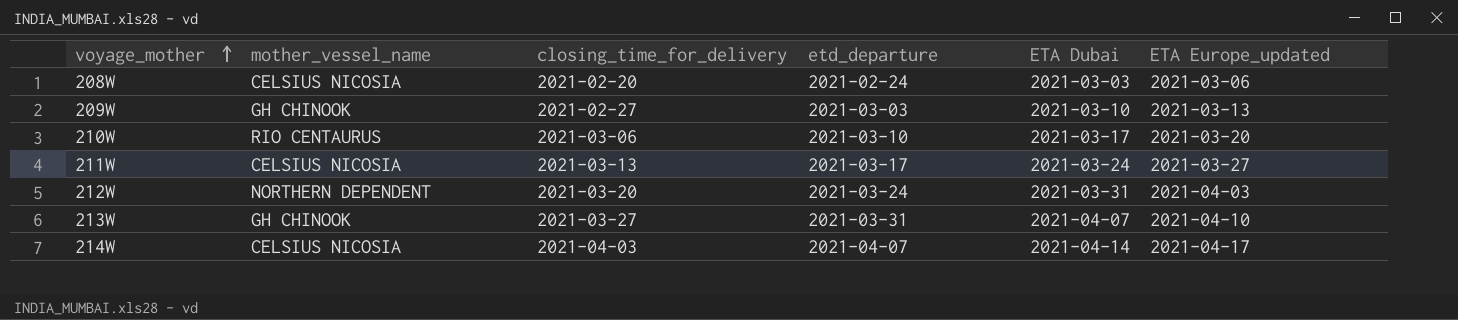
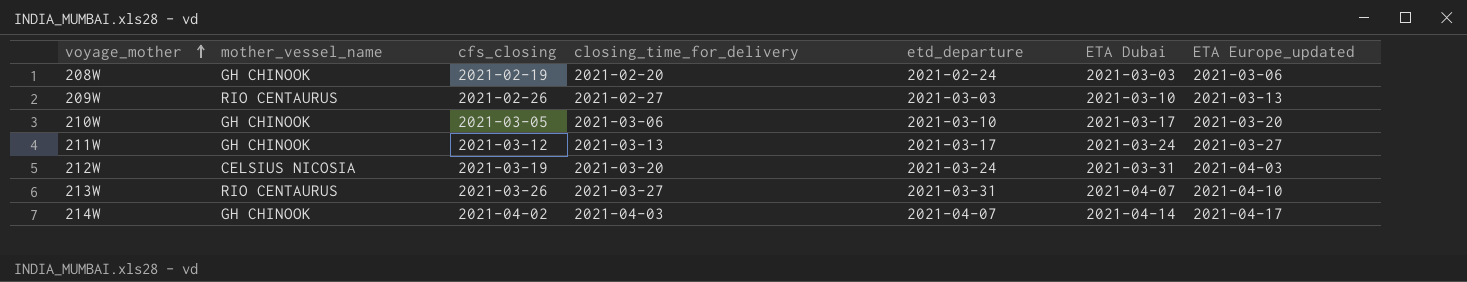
column cfs_closing | position: none -> 3
208W | mother_vessel_name: CELSIUS NICOSIA -> GH CHINOOK
209W | mother_vessel_name: GH CHINOOK -> RIO CENTAURUS
210W | mother_vessel_name: RIO CENTAURUS -> GH CHINOOK
211W | mother_vessel_name: CELSIUS NICOSIA -> GH CHINOOK
212W | mother_vessel_name: NORTHERN DEPENDENT -> CELSIUS NICOSIA
213W | mother_vessel_name: GH CHINOOK -> RIO CENTAURUS
214W | mother_vessel_name: CELSIUS NICOSIA -> GH CHINOOK

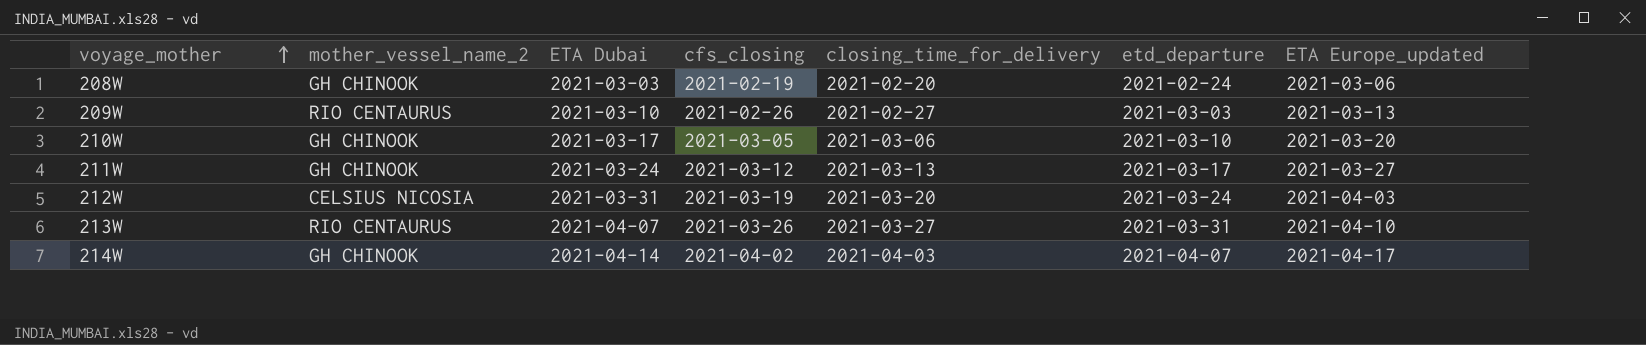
column name: mother_vessel_name -> mother_vessel_name_2
column ETA Dubai | position: 6 -> 3

